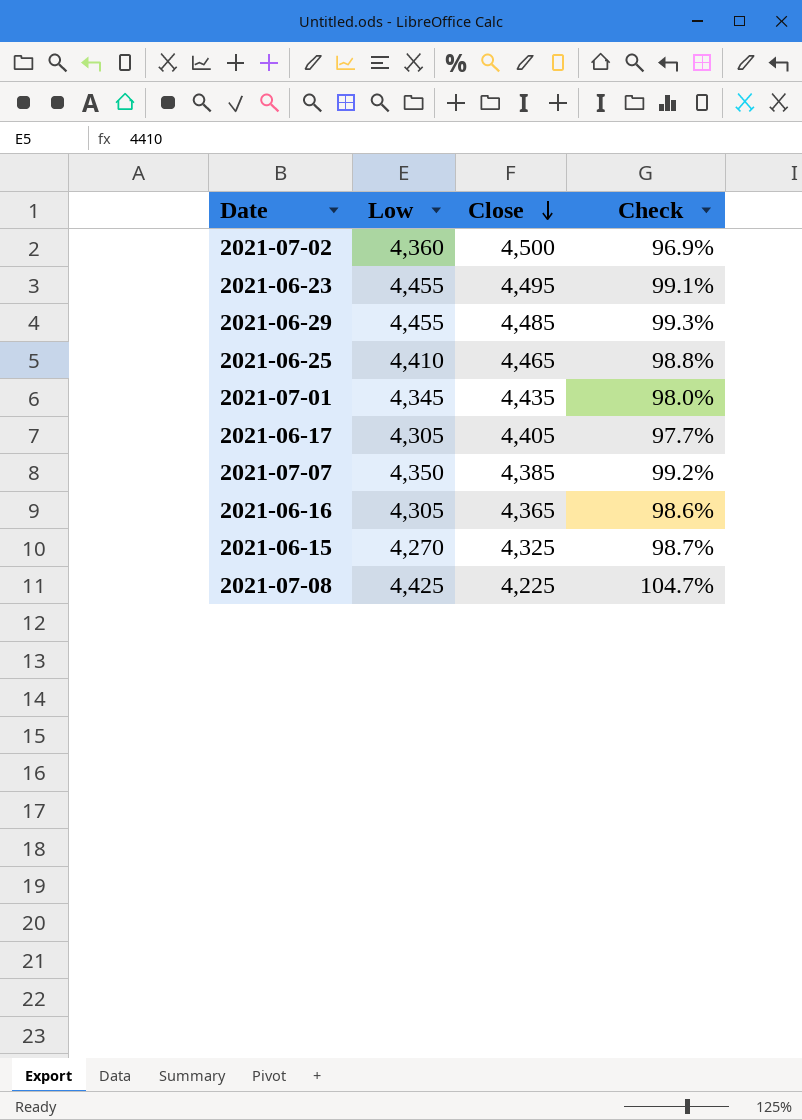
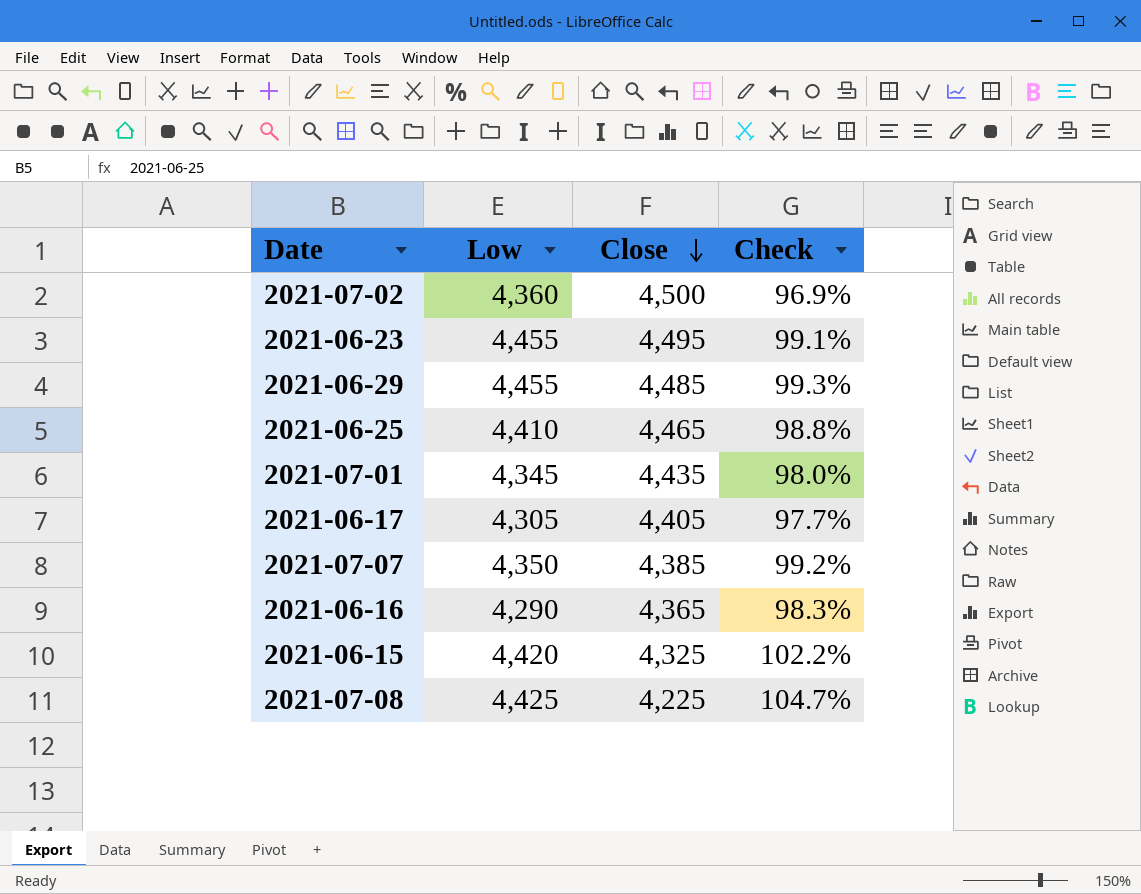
2021-06-16 | Low: 4,305 -> 4,290
2021-06-16 | Check: 98.6% -> 98.3%
2021-06-15 | Low: 4,270 -> 4,420
2021-06-15 | Check: 98.7% -> 102.2%

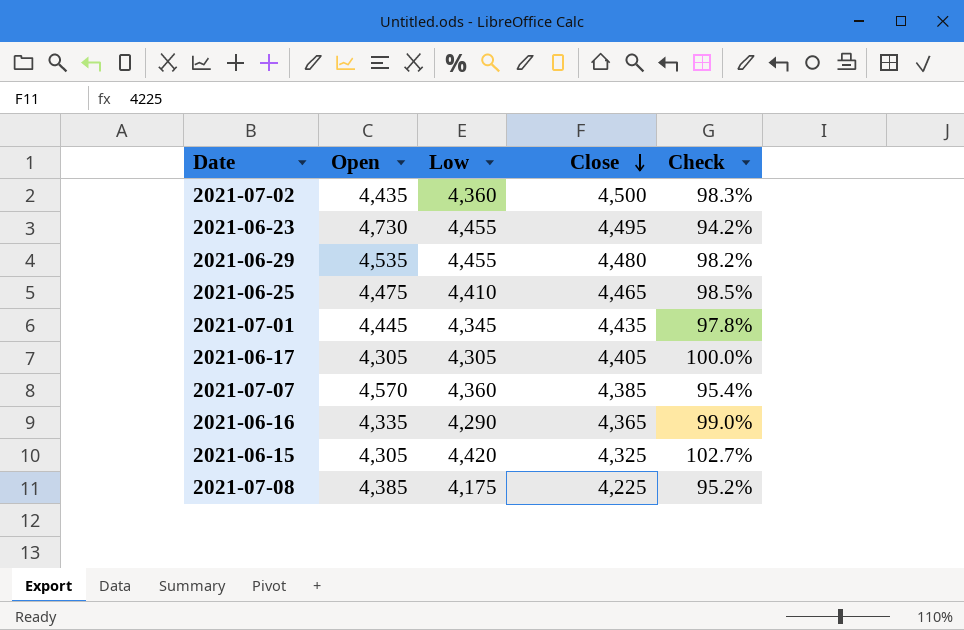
column Open | position: none -> 2
column Check | formula: [Low] / [Close] -> [Low] / [Open]
2021-06-29 | Close: 4,485 -> 4,480
2021-07-07 | Low: 4,350 -> 4,360
2021-07-08 | Low: 4,425 -> 4,175

